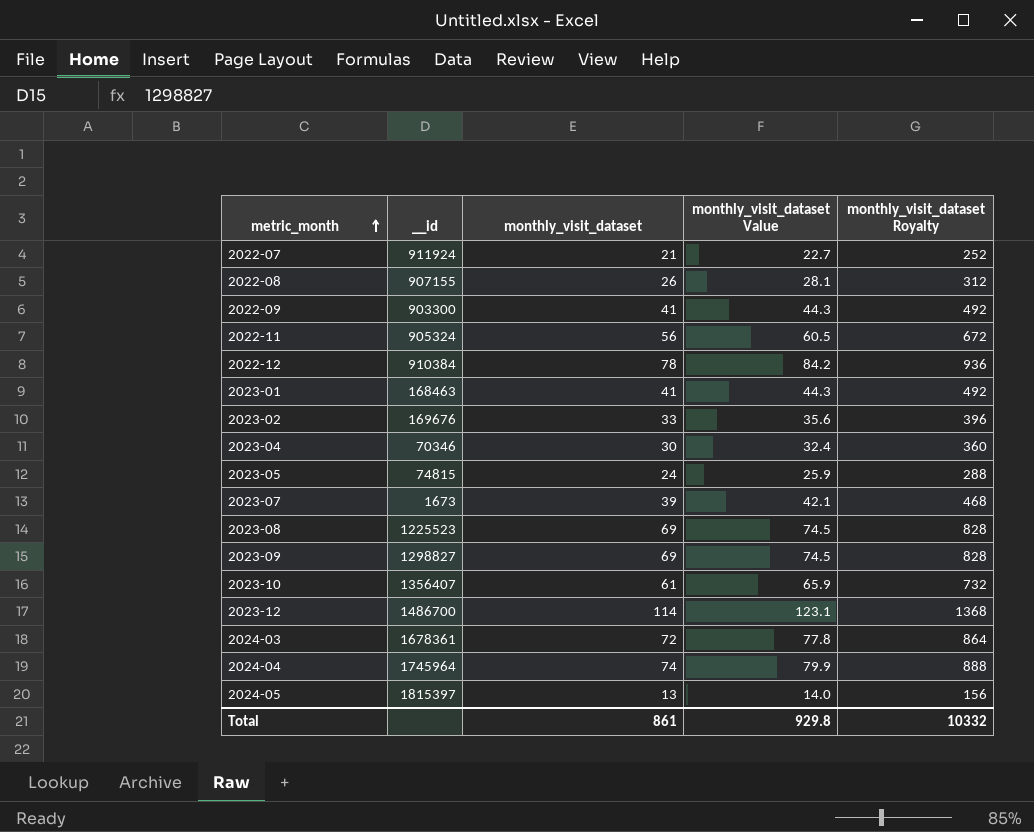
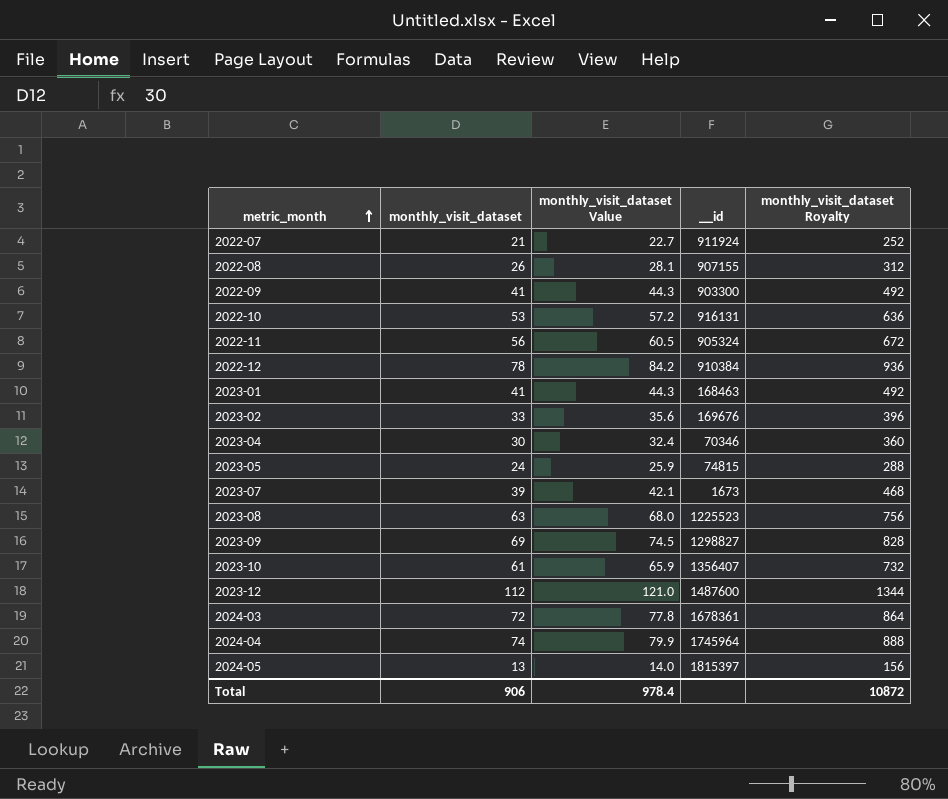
column __id | position: 2 -> 4
row 2022-10: none -> 53 | 57.2 | 916131 | 636
2023-08 | monthly_visit_dataset: 69 -> 63
2023-08 | monthly_visit_dataset Value: 74.5 -> 68.0
2023-08 | monthly_visit_dataset Royalty: 828 -> 756
2023-12 | monthly_visit_dataset: 114 -> 112
2023-12 | monthly_visit_dataset Value: 123.1 -> 121.0
2023-12 | __id: 1486700 -> 1487600
2023-12 | monthly_visit_dataset Royalty: 1368 -> 1344
Total | monthly_visit_dataset: 861 -> 906
Total | monthly_visit_dataset Value: 929.8 -> 978.4
Total | monthly_visit_dataset Royalty: 10332 -> 10872

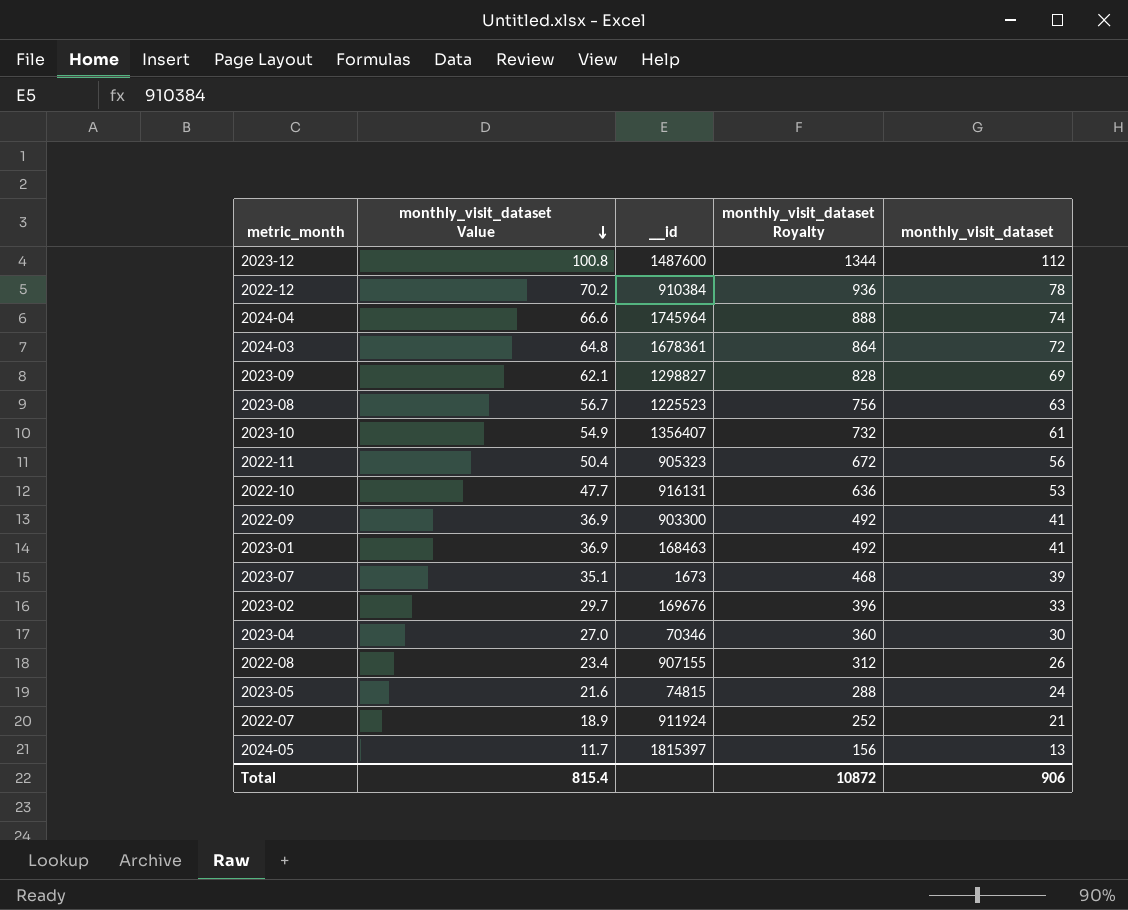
row order: metric_month ascending -> monthly_visit_dataset Value descending
column monthly_visit_dataset Value | formula: [monthly_visit_dataset] * 1.08 -> [monthly_visit_dataset] * 0.9
column monthly_visit_dataset | position: 2 -> 5
2022-11 | __id: 905324 -> 905323
Total | monthly_visit_dataset Value: 978.4 -> 815.4

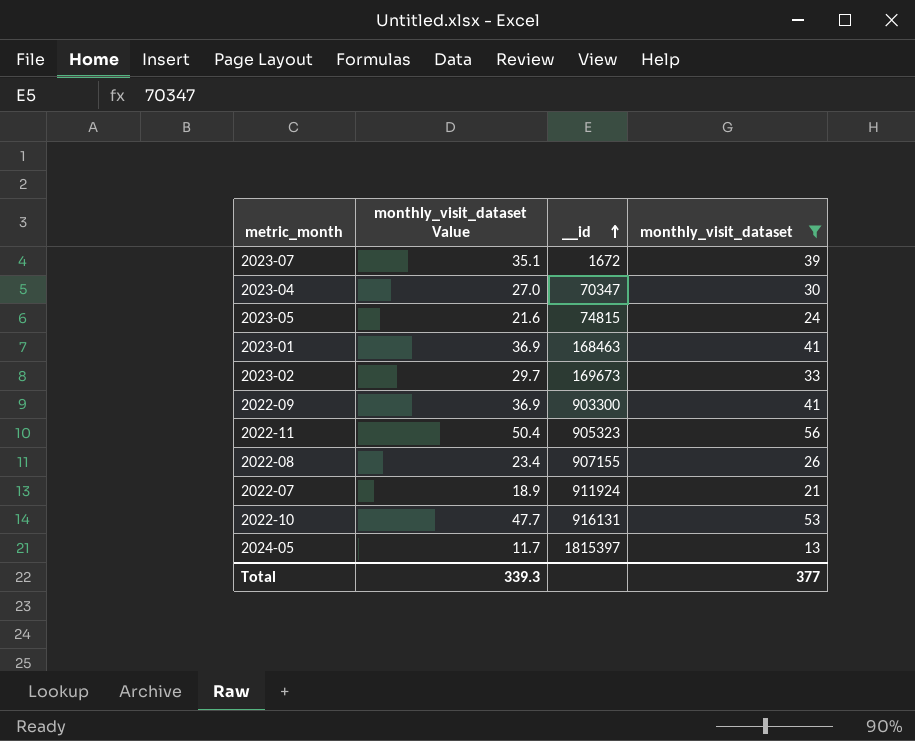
filter: none -> monthly_visit_dataset <= 56
row order: monthly_visit_dataset Value descending -> __id ascending
column monthly_visit_dataset Royalty | formula: [monthly_visit_dataset] * 12 -> none
2023-07 | __id: 1673 -> 1672
2023-04 | __id: 70346 -> 70347
2023-02 | __id: 169676 -> 169673
Total | monthly_visit_dataset Value: 815.4 -> 339.3
Total | monthly_visit_dataset: 906 -> 377

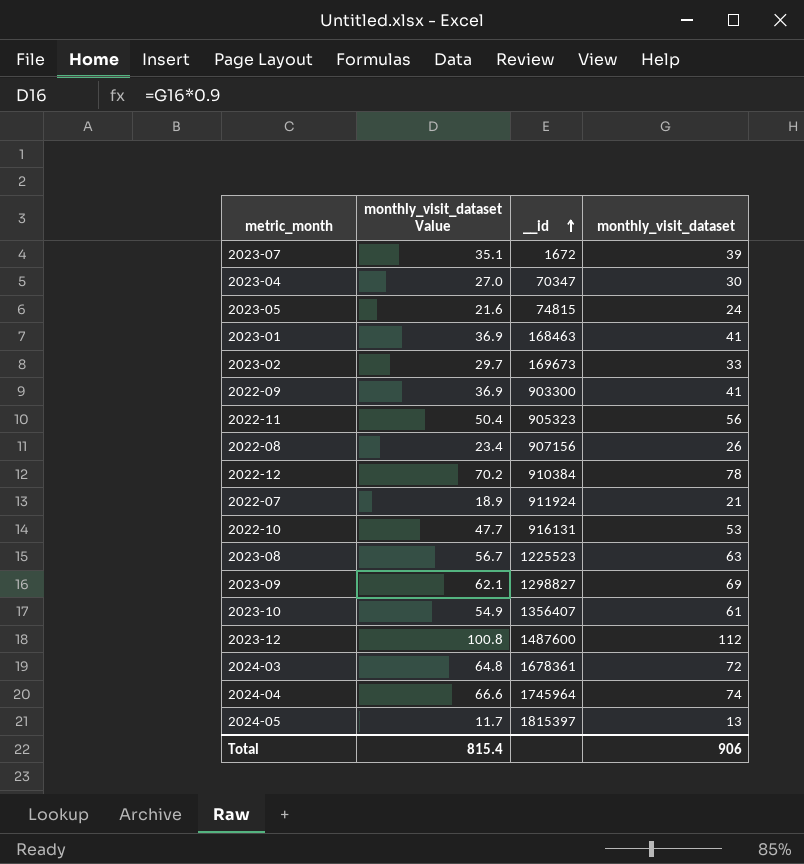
filter: monthly_visit_dataset <= 56 -> none
2022-08 | __id: 907155 -> 907156
Total | monthly_visit_dataset Value: 339.3 -> 815.4
Total | monthly_visit_dataset: 377 -> 906

